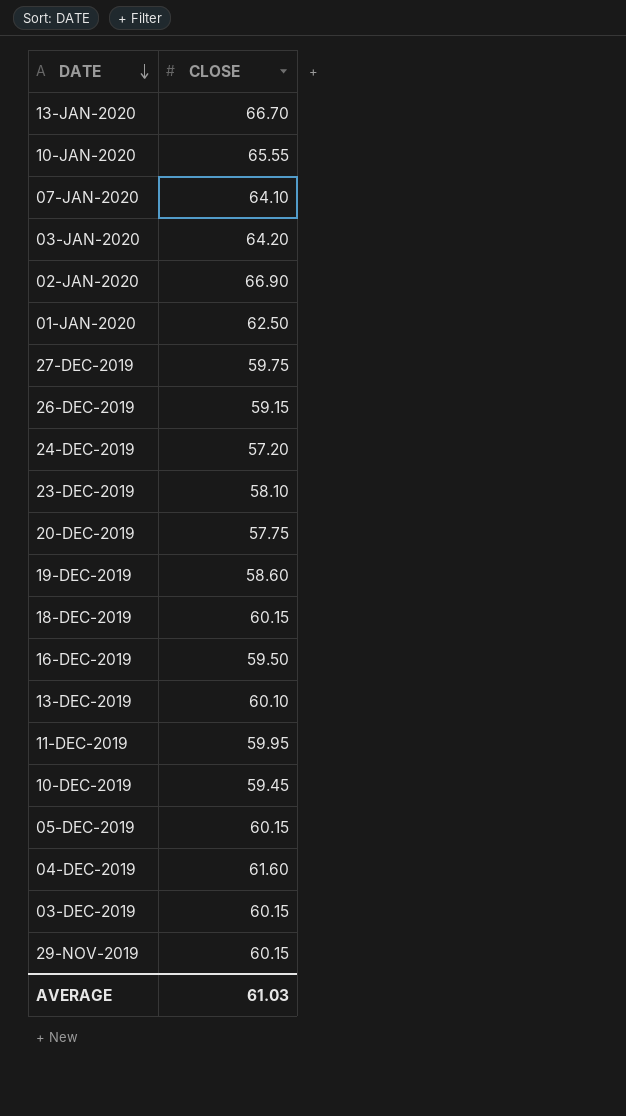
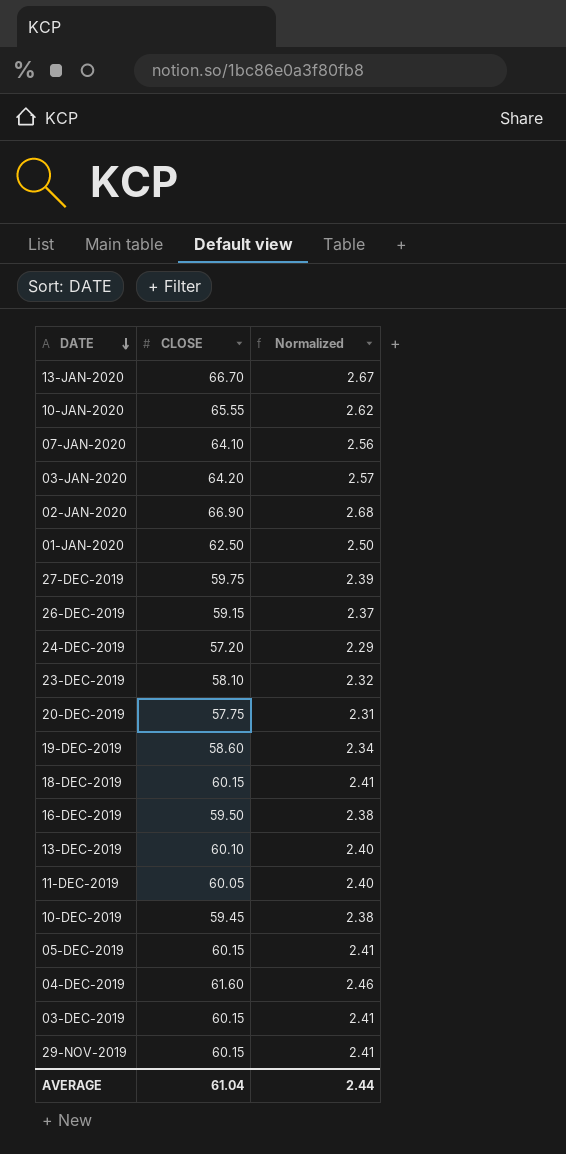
column Normalized | formula: none -> [CLOSE] * 0.04
11-DEC-2019 | CLOSE: 59.95 -> 60.05
AVERAGE | CLOSE: 61.03 -> 61.04

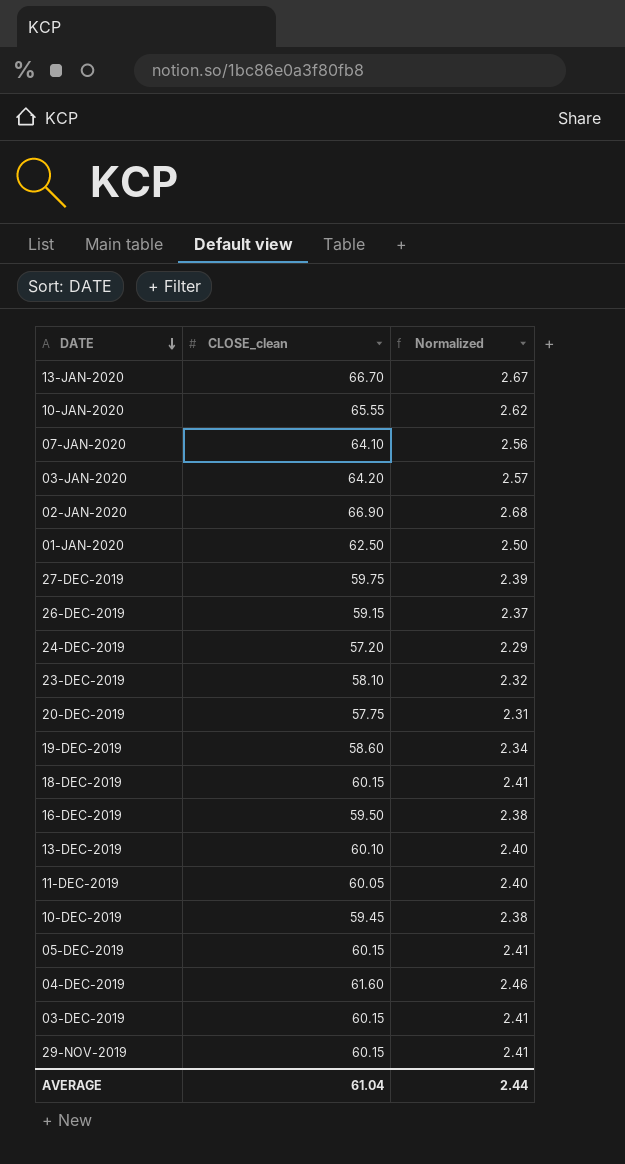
column name: CLOSE -> CLOSE_clean

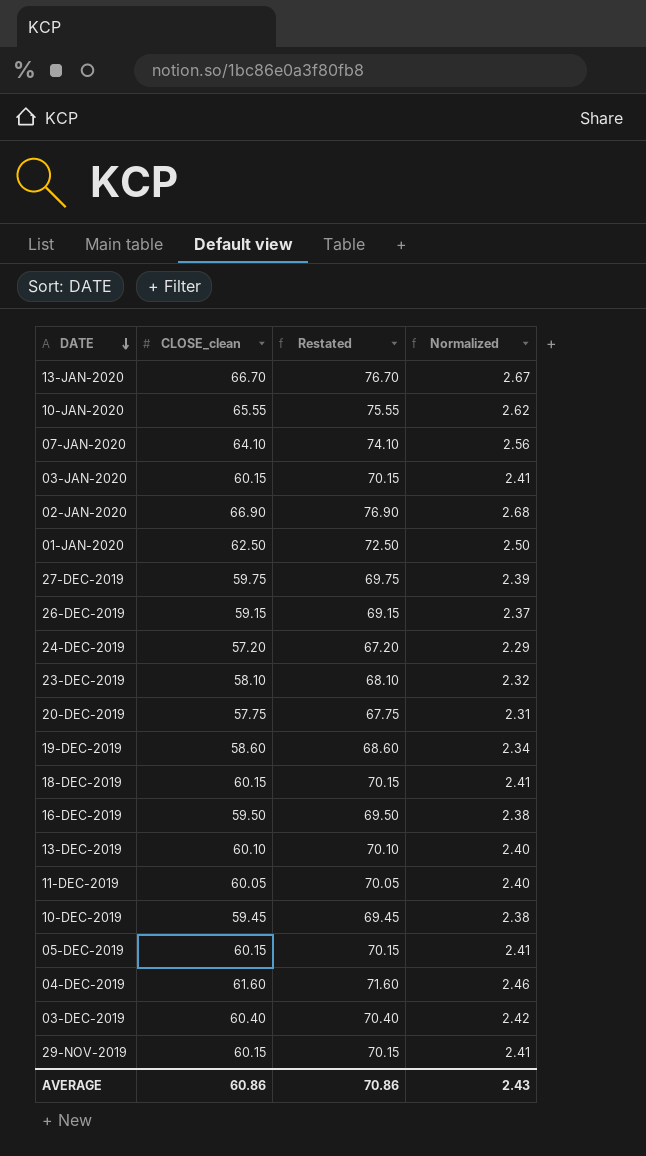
column Restated | formula: none -> [CLOSE_clean] + 10
03-JAN-2020 | CLOSE_clean: 64.20 -> 60.15
03-JAN-2020 | Normalized: 2.57 -> 2.41
03-DEC-2019 | CLOSE_clean: 60.15 -> 60.40
03-DEC-2019 | Normalized: 2.41 -> 2.42
AVERAGE | CLOSE_clean: 61.04 -> 60.86
AVERAGE | Normalized: 2.44 -> 2.43

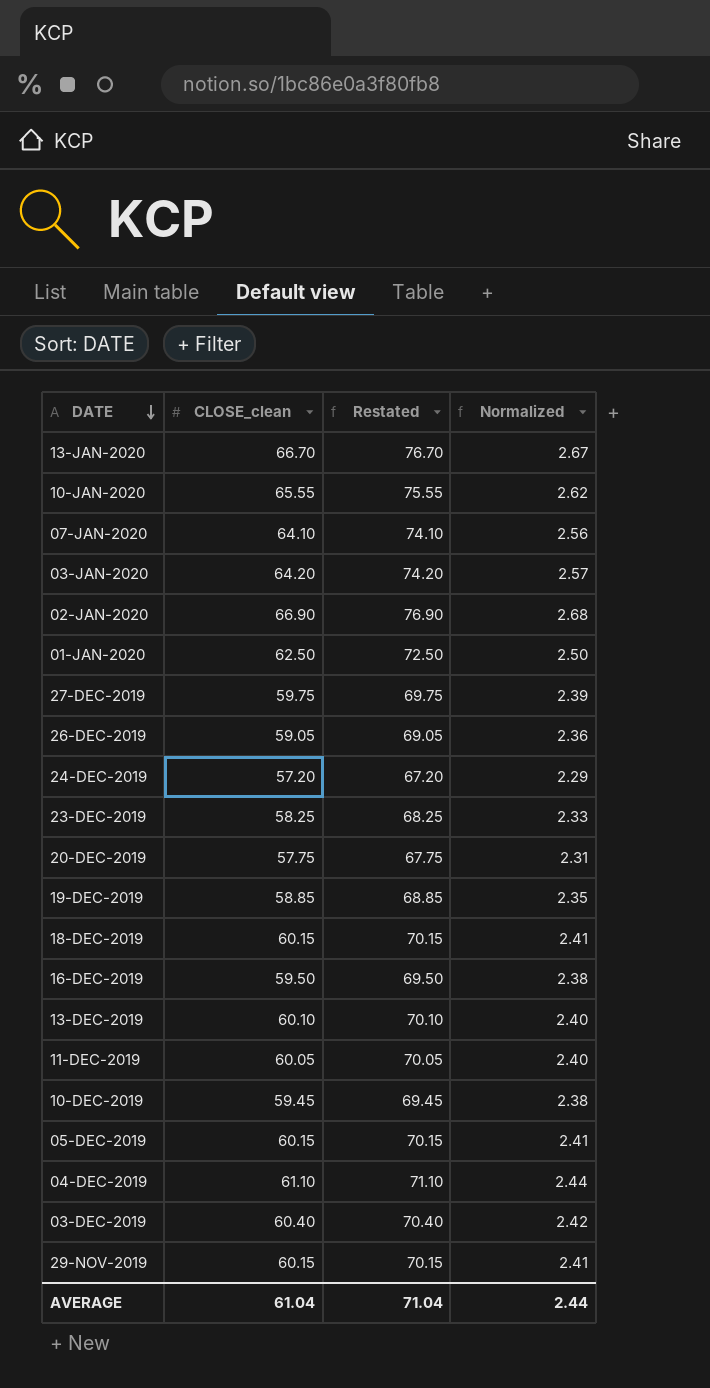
03-JAN-2020 | CLOSE_clean: 60.15 -> 64.20
03-JAN-2020 | Restated: 70.15 -> 74.20
03-JAN-2020 | Normalized: 2.41 -> 2.57
26-DEC-2019 | CLOSE_clean: 59.15 -> 59.05
26-DEC-2019 | Restated: 69.15 -> 69.05
26-DEC-2019 | Normalized: 2.37 -> 2.36
23-DEC-2019 | CLOSE_clean: 58.10 -> 58.25
23-DEC-2019 | Restated: 68.10 -> 68.25
23-DEC-2019 | Normalized: 2.32 -> 2.33
19-DEC-2019 | CLOSE_clean: 58.60 -> 58.85
19-DEC-2019 | Restated: 68.60 -> 68.85
19-DEC-2019 | Normalized: 2.34 -> 2.35
04-DEC-2019 | CLOSE_clean: 61.60 -> 61.10
04-DEC-2019 | Restated: 71.60 -> 71.10
04-DEC-2019 | Normalized: 2.46 -> 2.44
AVERAGE | CLOSE_clean: 60.86 -> 61.04
AVERAGE | Restated: 70.86 -> 71.04
AVERAGE | Normalized: 2.43 -> 2.44

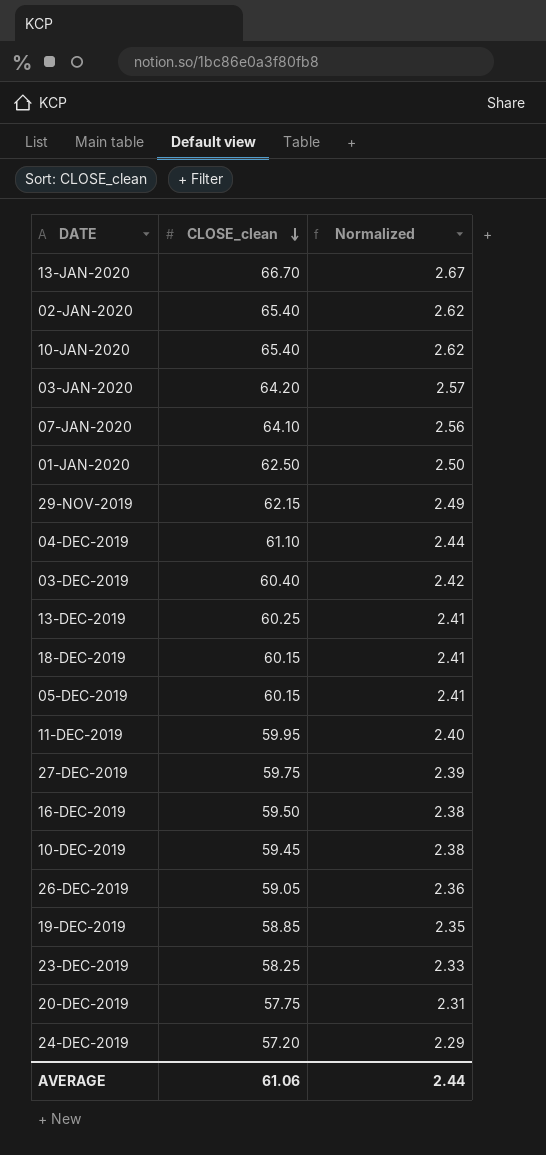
row order: DATE descending -> CLOSE_clean descending
column Restated | formula: [CLOSE_clean] + 10 -> none
02-JAN-2020 | CLOSE_clean: 66.90 -> 65.40
02-JAN-2020 | Normalized: 2.68 -> 2.62
10-JAN-2020 | CLOSE_clean: 65.55 -> 65.40
29-NOV-2019 | CLOSE_clean: 60.15 -> 62.15
29-NOV-2019 | Normalized: 2.41 -> 2.49
13-DEC-2019 | CLOSE_clean: 60.10 -> 60.25
13-DEC-2019 | Normalized: 2.40 -> 2.41
11-DEC-2019 | CLOSE_clean: 60.05 -> 59.95
AVERAGE | CLOSE_clean: 61.04 -> 61.06

